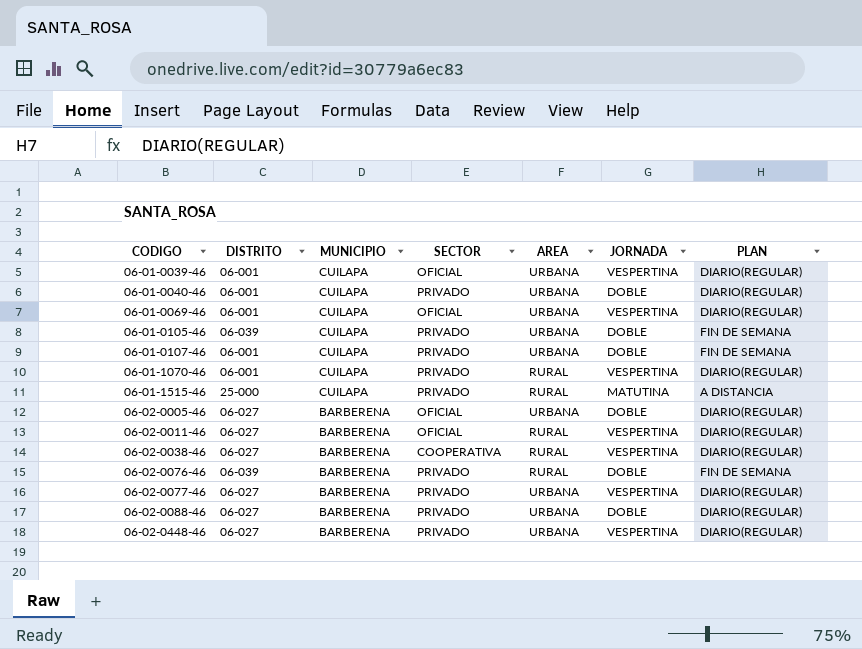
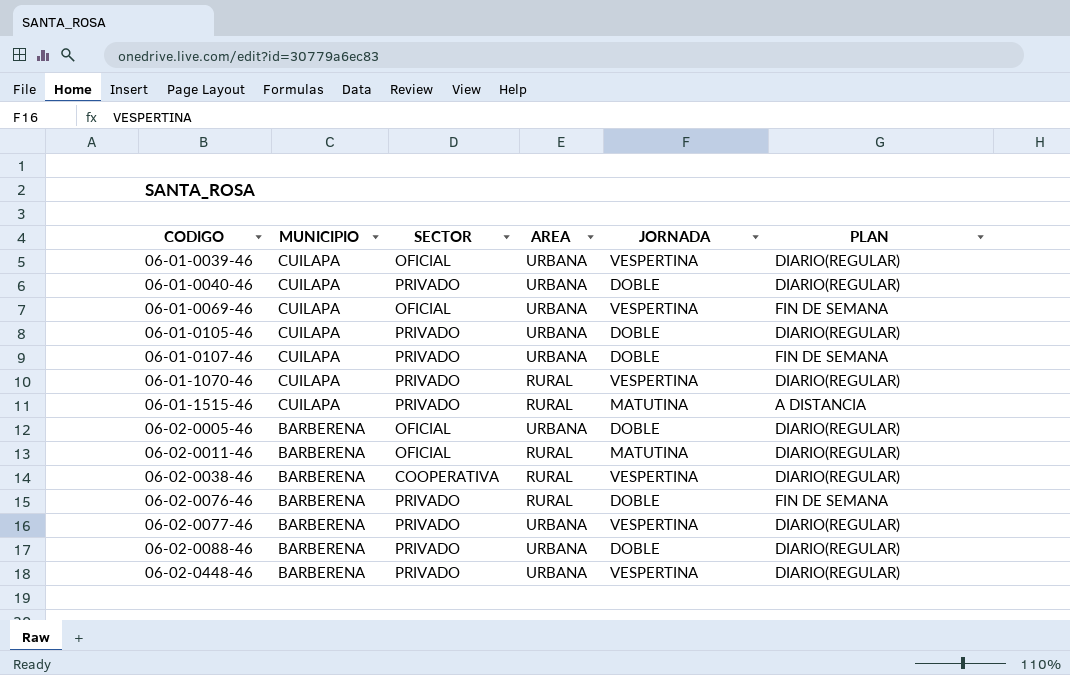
column DISTRITO | position: 2 -> none
06-01-0069-46 | PLAN: DIARIO(REGULAR) -> FIN DE SEMANA
06-01-0105-46 | PLAN: FIN DE SEMANA -> DIARIO(REGULAR)
06-02-0011-46 | JORNADA: VESPERTINA -> MATUTINA

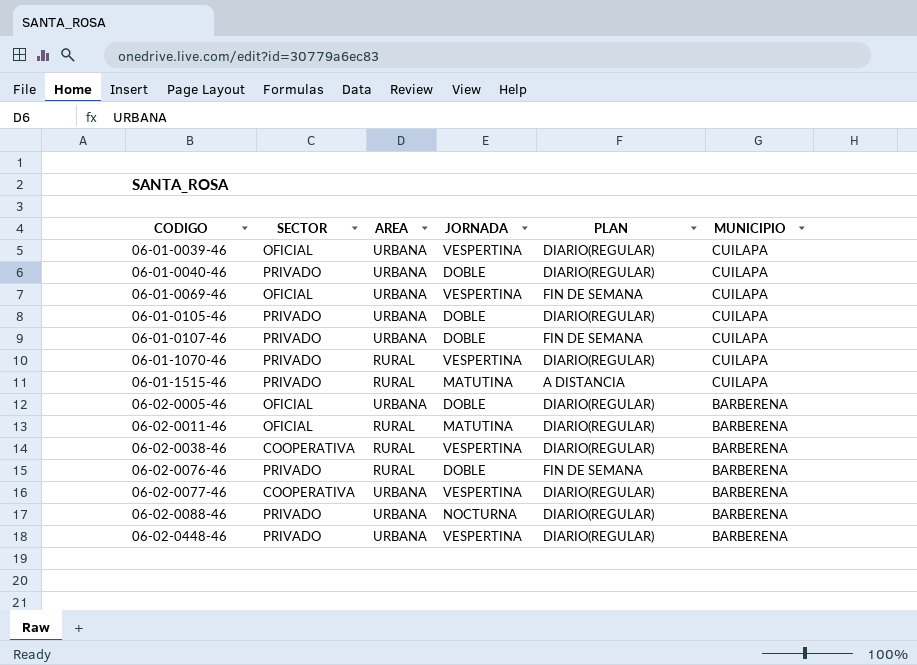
column MUNICIPIO | position: 2 -> 6
06-02-0077-46 | SECTOR: PRIVADO -> COOPERATIVA
06-02-0088-46 | JORNADA: DOBLE -> NOCTURNA

